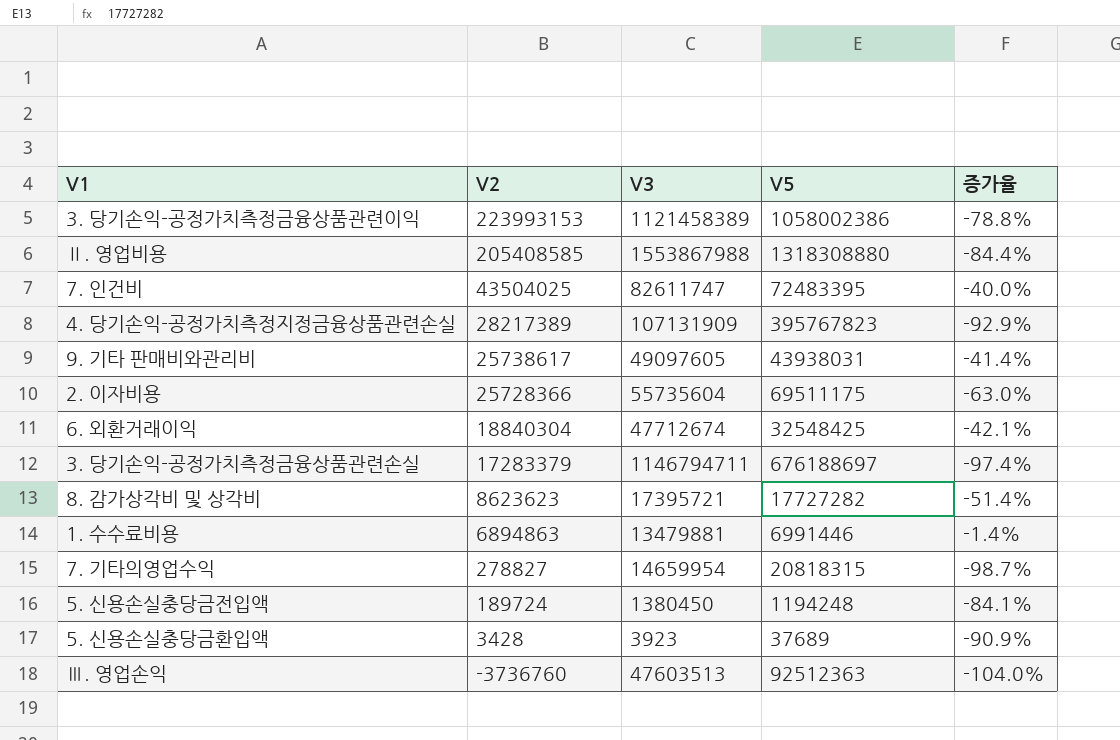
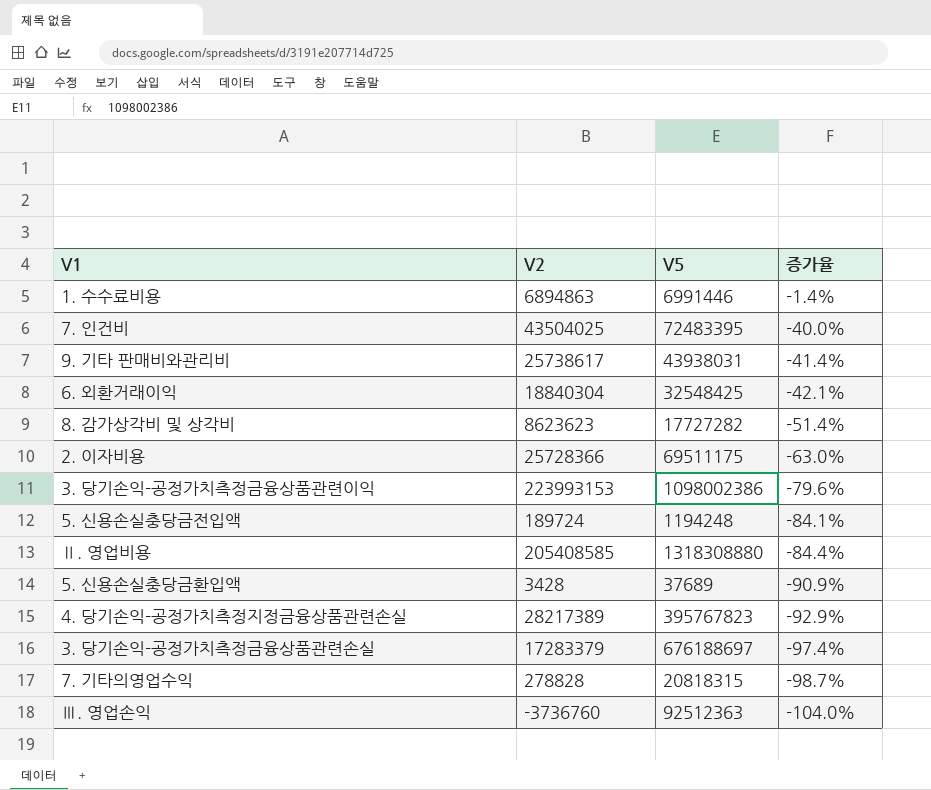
row order: V2 descending -> 증가율 descending
column V3 | position: 3 -> none
3. 당기손익-공정가치측정금융상품관련이익 | V5: 1058002386 -> 1098002386
3. 당기손익-공정가치측정금융상품관련이익 | 증가율: -78.8% -> -79.6%
7. 기타의영업수익 | V2: 278827 -> 278828

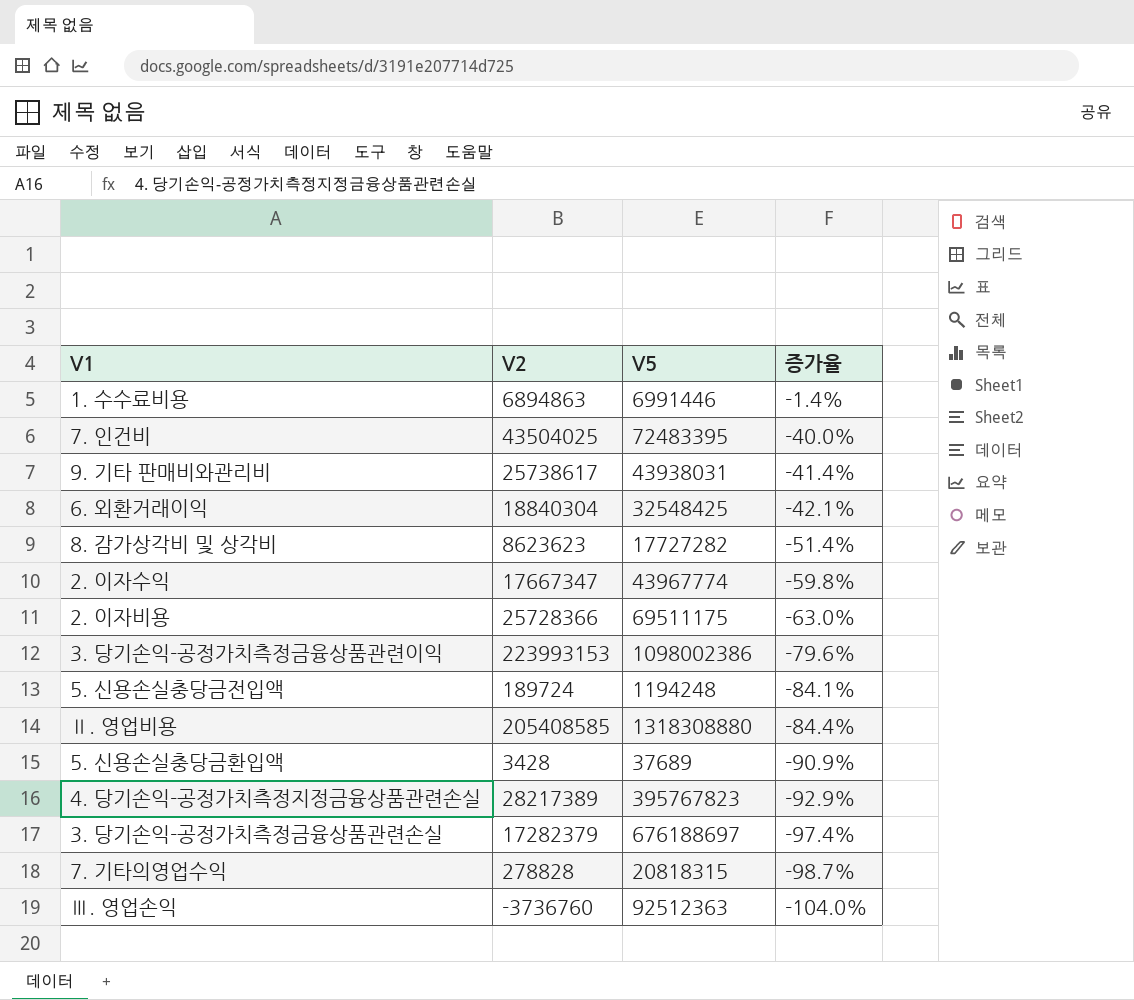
row 2. 이자수익: none -> 17667347 | 43967774 | -59.8%
3. 당기손익-공정가치측정금융상품관련손실 | V2: 17283379 -> 17282379

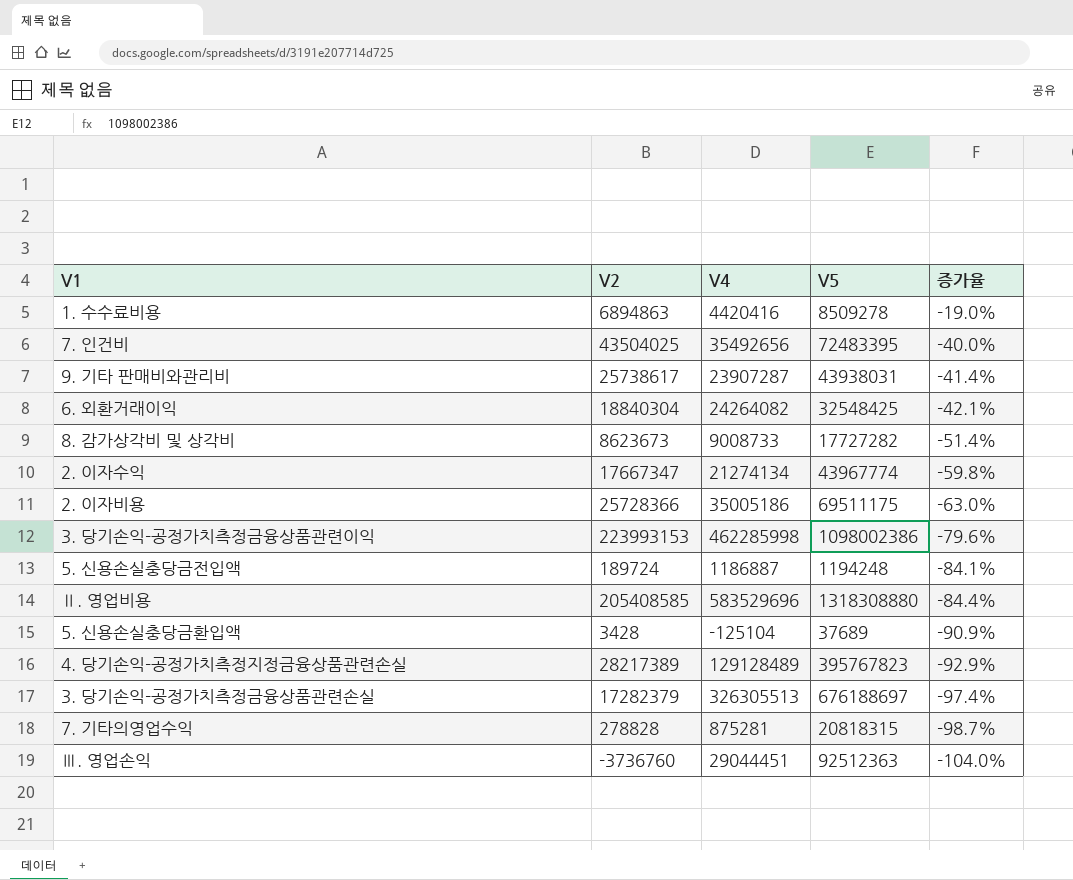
column V4 | position: none -> 3
1. 수수료비용 | V5: 6991446 -> 8509278
1. 수수료비용 | 증가율: -1.4% -> -19.0%
8. 감가상각비 및 상각비 | V2: 8623623 -> 8623673

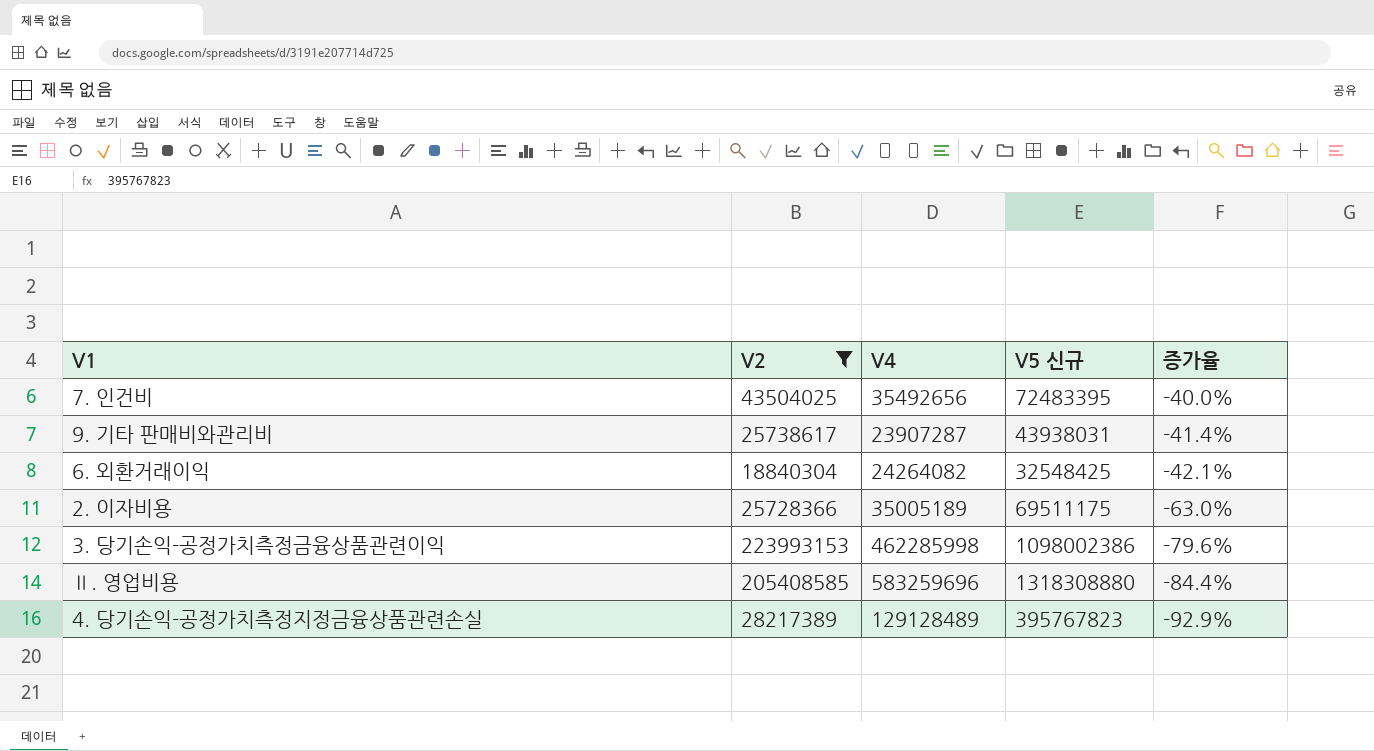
filter: none -> V2 >= 18840304
column name: V5 -> V5 신규
2. 이자비용 | V4: 35005186 -> 35005189
Ⅱ. 영업비용 | V4: 583529696 -> 583259696

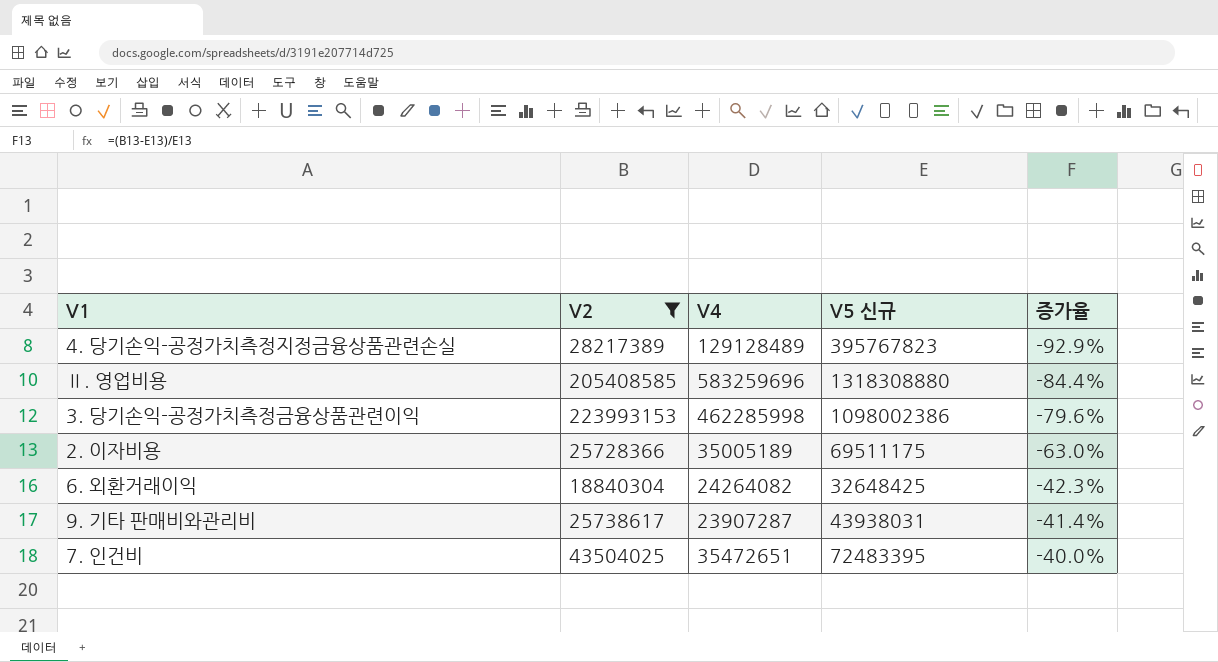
row order: 증가율 descending -> 증가율 ascending
6. 외환거래이익 | V5 신규: 32548425 -> 32648425
6. 외환거래이익 | 증가율: -42.1% -> -42.3%
7. 인건비 | V4: 35492656 -> 35472651

